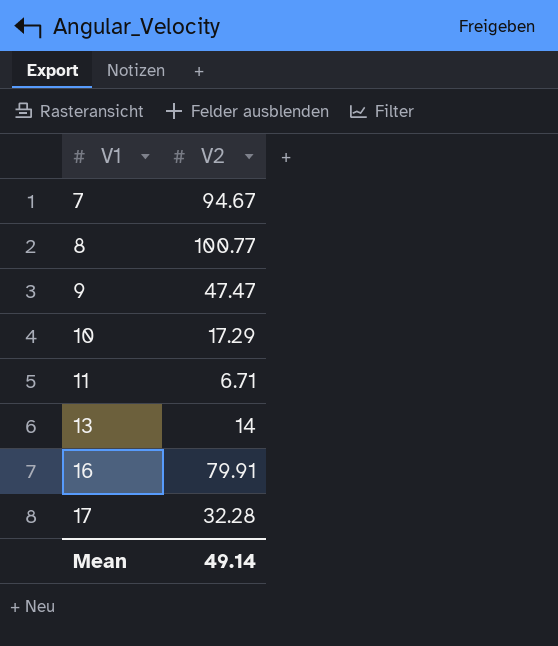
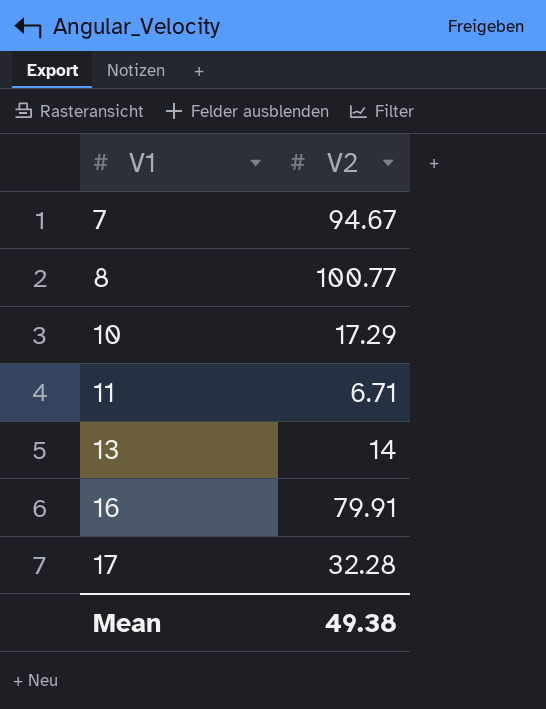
row 9: 47.47 -> none
Mean | V2: 49.14 -> 49.38

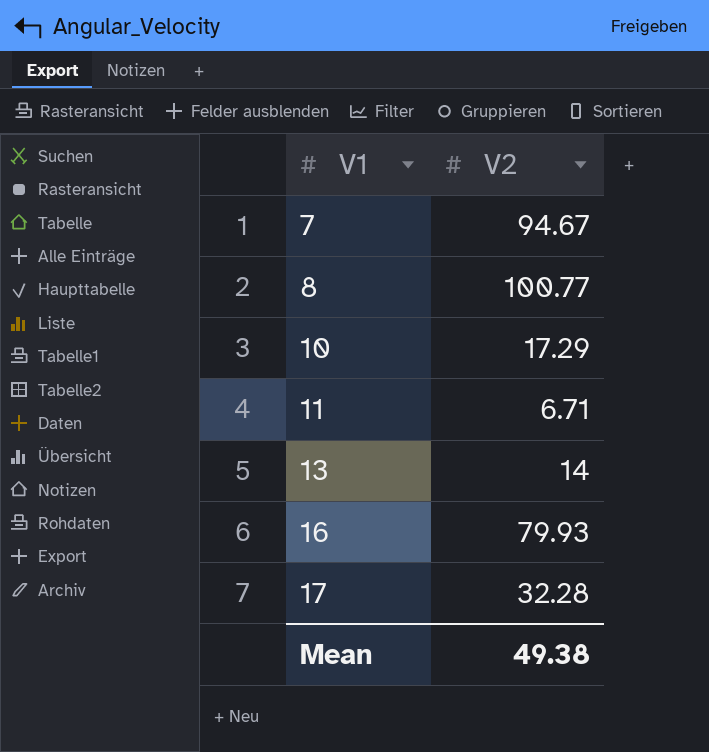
16 | V2: 79.91 -> 79.93

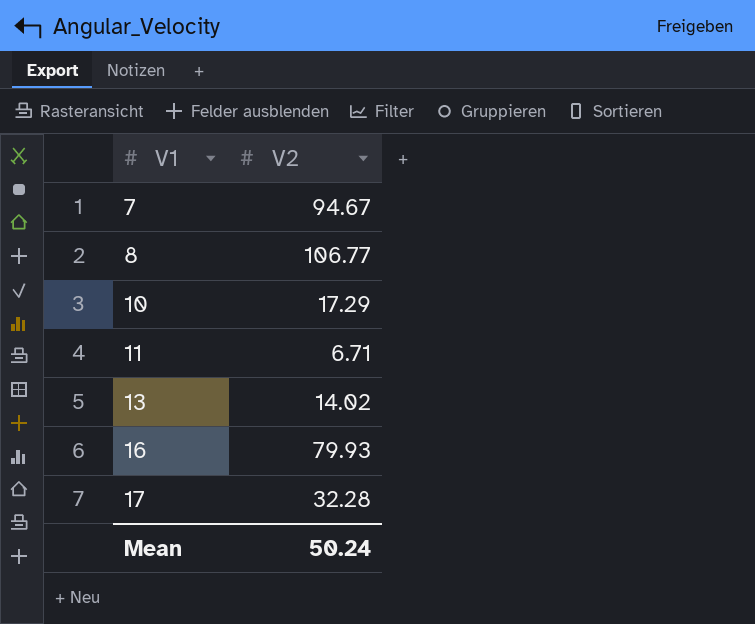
8 | V2: 100.77 -> 106.77
13 | V2: 14 -> 14.02
Mean | V2: 49.38 -> 50.24

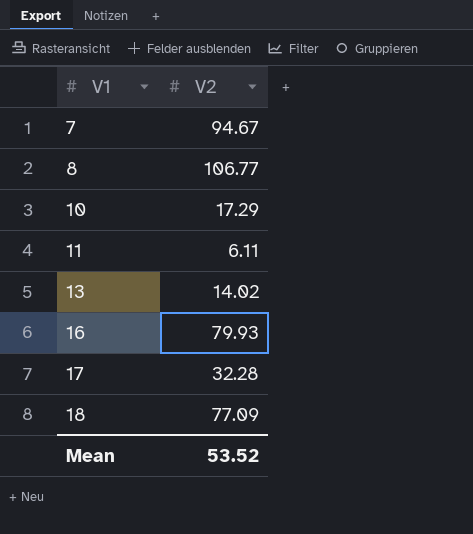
11 | V2: 6.71 -> 6.11
row 18: none -> 77.09
Mean | V2: 50.24 -> 53.52

